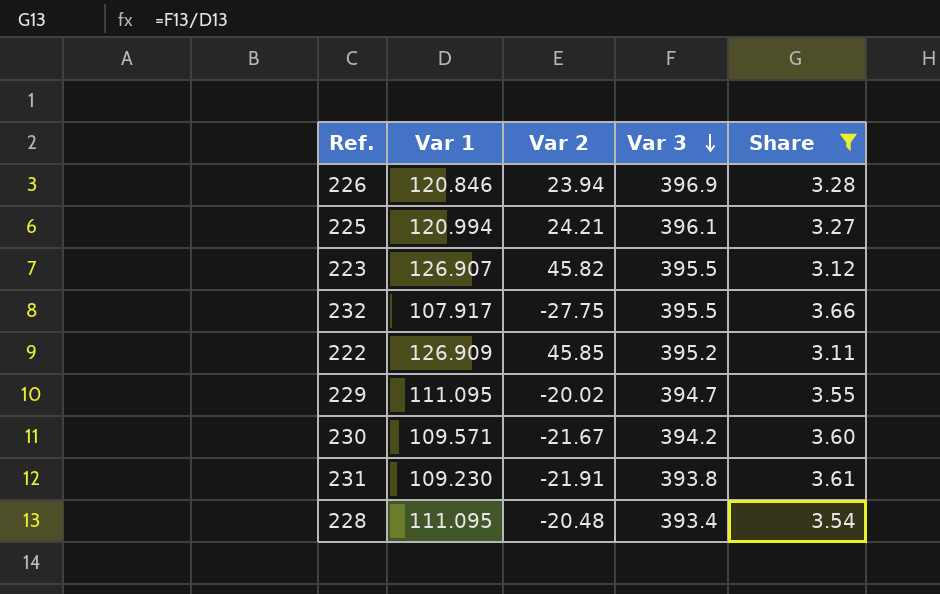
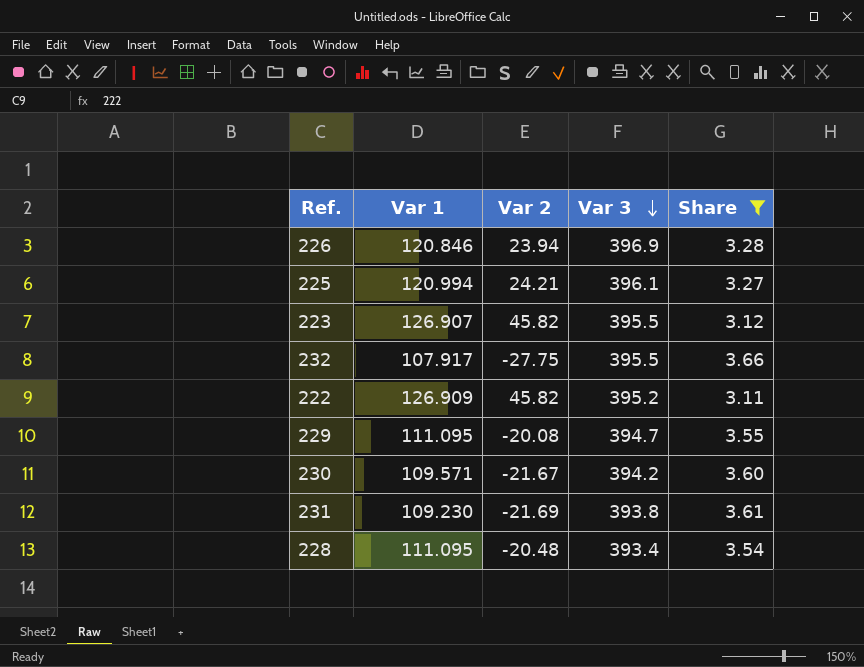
222 | Var 2: 45.85 -> 45.82
229 | Var 2: -20.02 -> -20.08
231 | Var 2: -21.91 -> -21.69

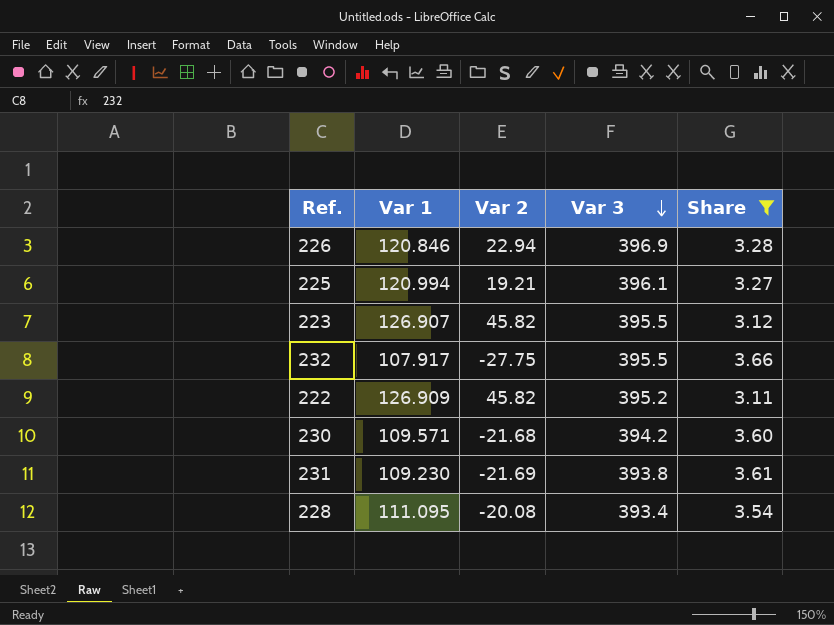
row 229: 111.095 | -20.08 | 394.7 | 3.55 -> none
226 | Var 2: 23.94 -> 22.94
225 | Var 2: 24.21 -> 19.21
230 | Var 2: -21.67 -> -21.68
228 | Var 2: -20.48 -> -20.08

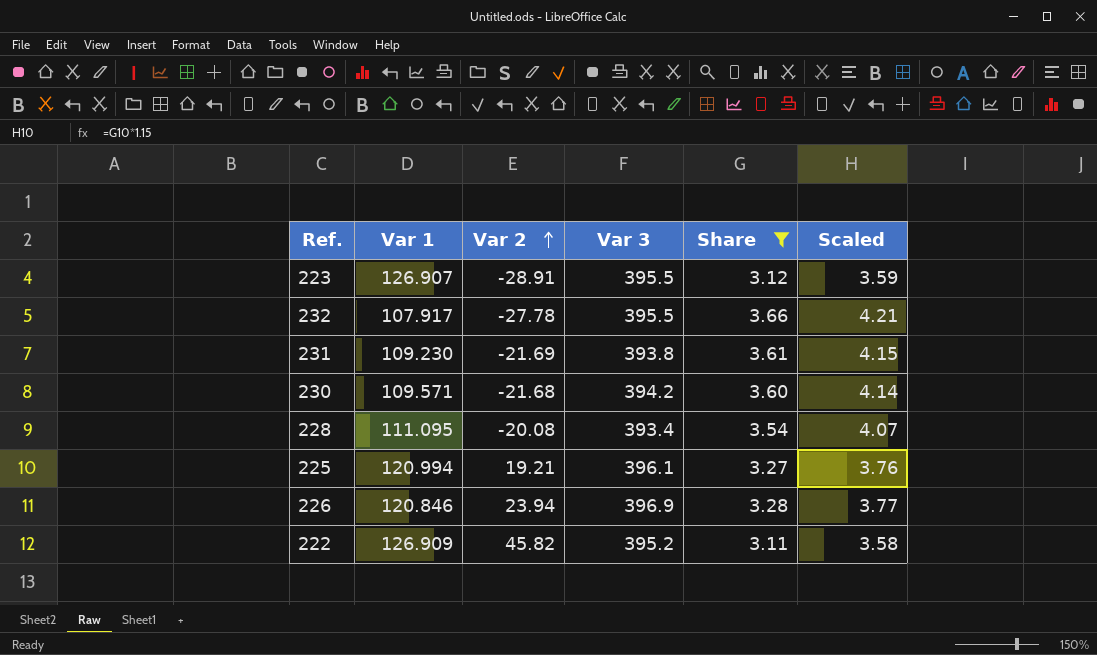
row order: Var 3 descending -> Var 2 ascending
column Scaled | formula: none -> [Share] * 1.15
223 | Var 2: 45.82 -> -28.91
232 | Var 2: -27.75 -> -27.78
226 | Var 2: 22.94 -> 23.94

